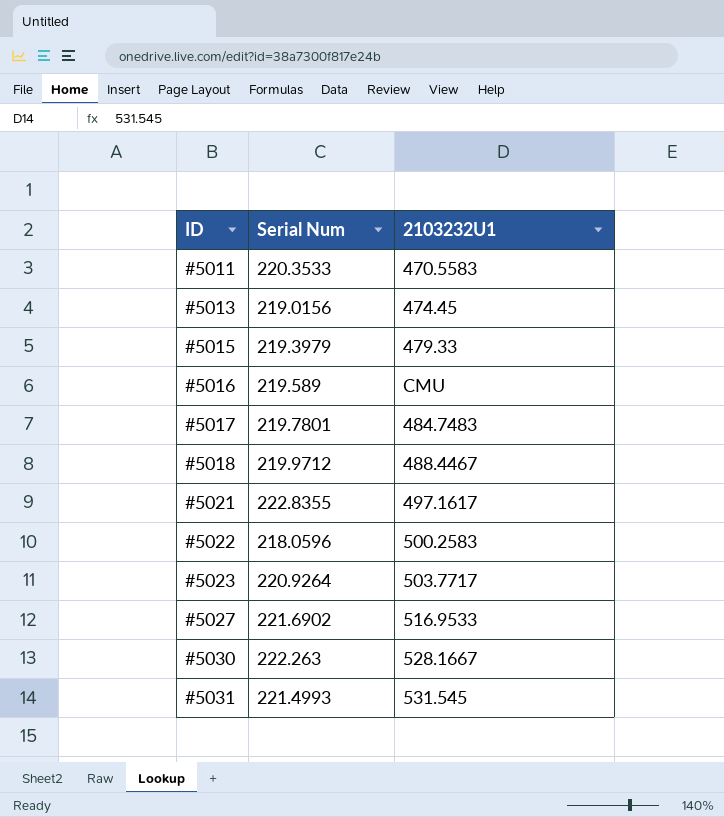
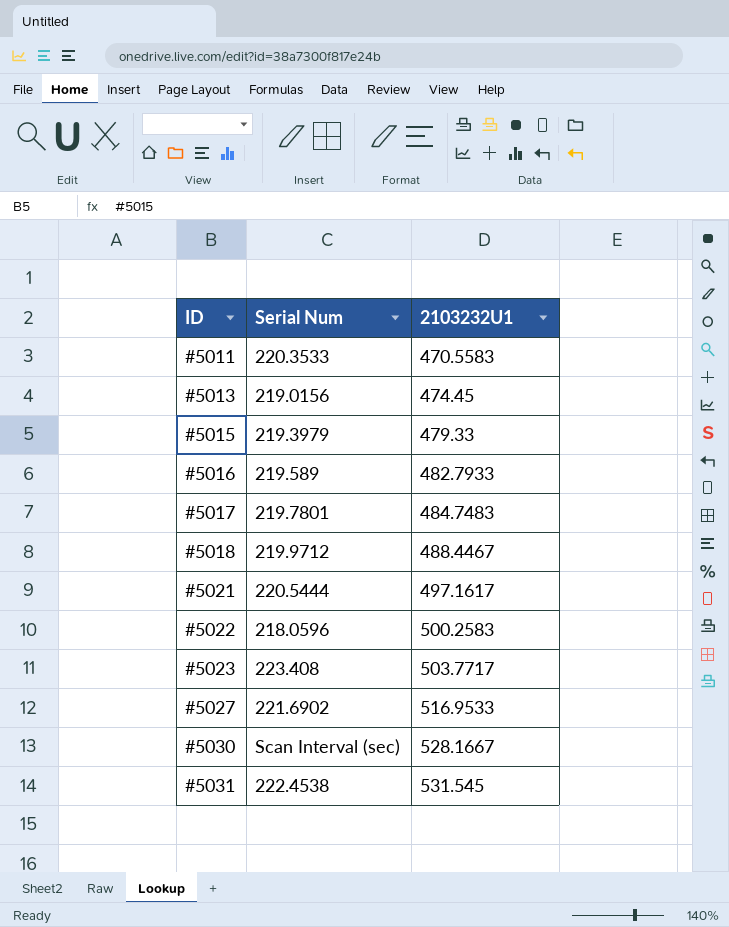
#5016 | 2103232U1: CMU -> 482.7933
#5021 | Serial Num: 222.8355 -> 220.5444
#5023 | Serial Num: 220.9264 -> 223.408
#5030 | Serial Num: 222.263 -> Scan Interval (sec)
#5031 | Serial Num: 221.4993 -> 222.4538

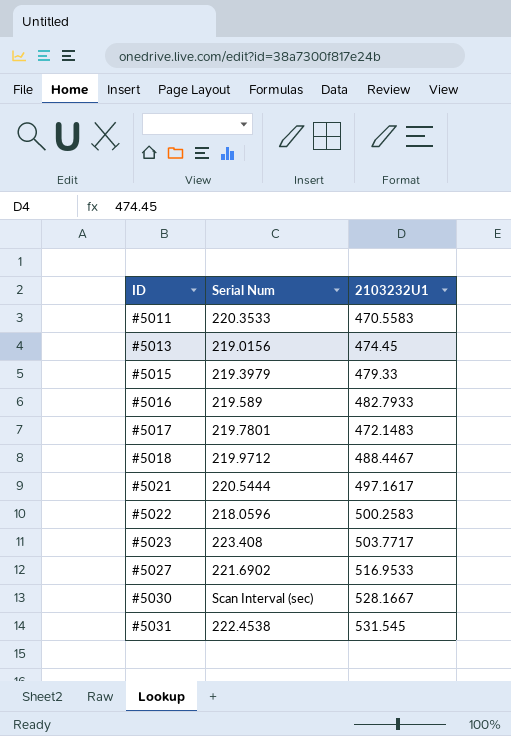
#5017 | 2103232U1: 484.7483 -> 472.1483

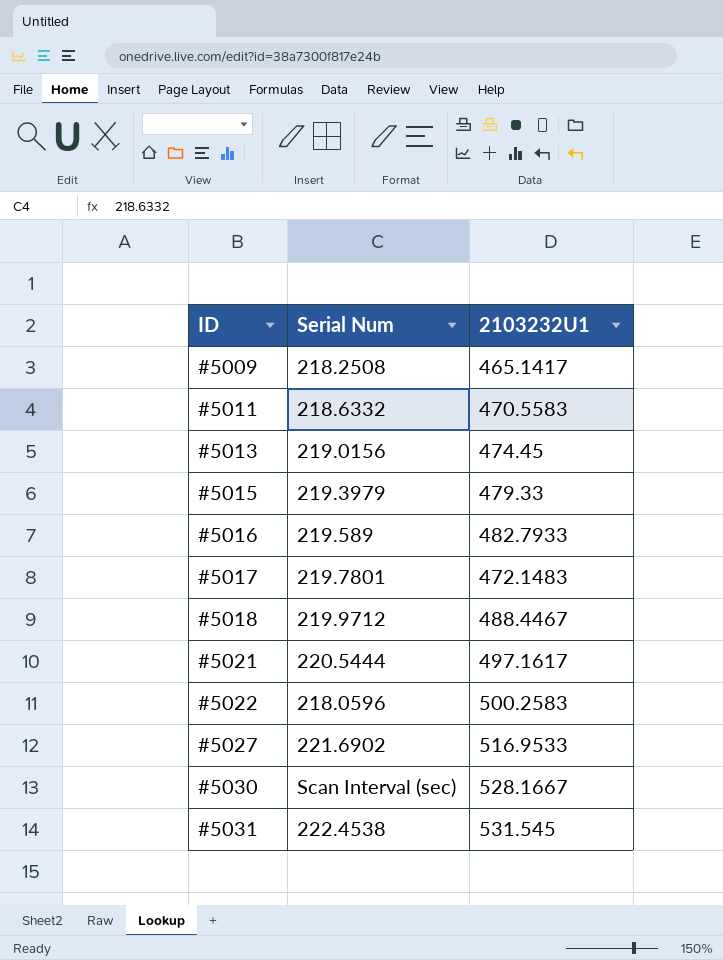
row #5023: 223.408 | 503.7717 -> none
row #5009: none -> 218.2508 | 465.1417
#5011 | Serial Num: 220.3533 -> 218.6332

